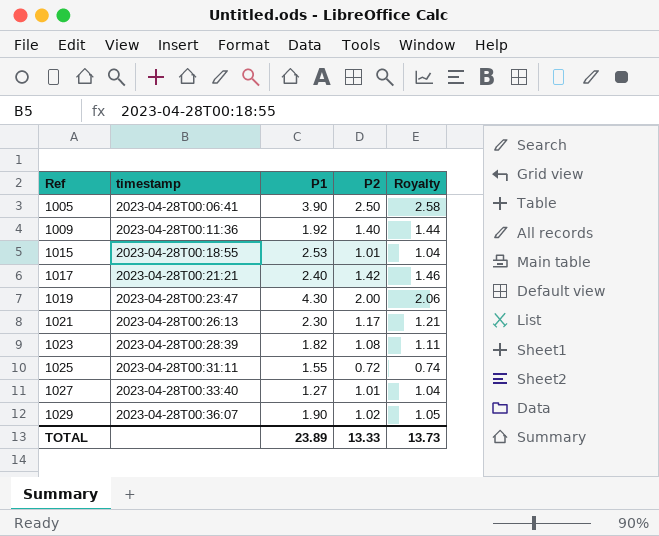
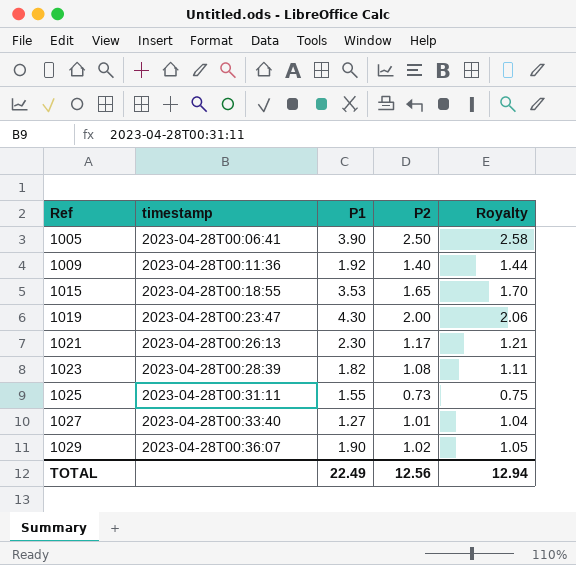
row 1017: 2023-04-28T00:21:21 | 2.40 | 1.42 | 1.46 -> none
1015 | P1: 2.53 -> 3.53
1015 | P2: 1.01 -> 1.65
1015 | Royalty: 1.04 -> 1.70
1025 | P2: 0.72 -> 0.73
1025 | Royalty: 0.74 -> 0.75
TOTAL | P1: 23.89 -> 22.49
TOTAL | P2: 13.33 -> 12.56
TOTAL | Royalty: 13.73 -> 12.94

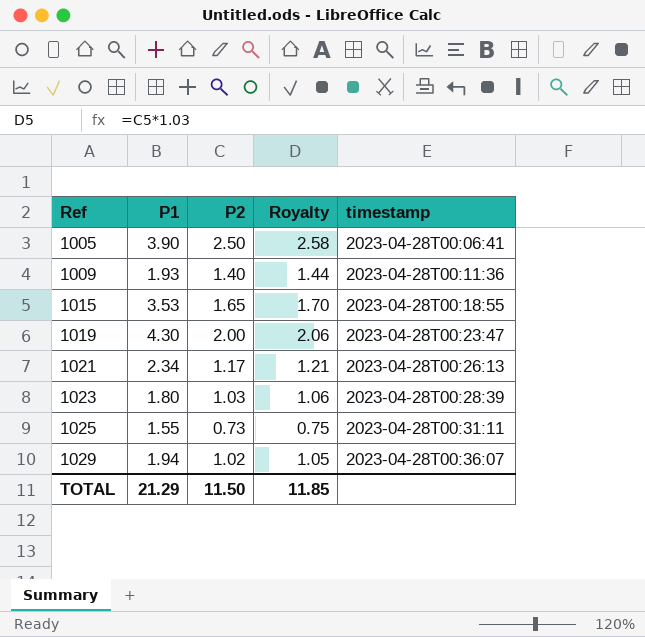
column timestamp | position: 2 -> 5
row 1027: 2023-04-28T00:33:40 | 1.27 | 1.01 | 1.04 -> none
1009 | P1: 1.92 -> 1.93
1021 | P1: 2.30 -> 2.34
1023 | P1: 1.82 -> 1.80
1023 | P2: 1.08 -> 1.03
1023 | Royalty: 1.11 -> 1.06
1029 | P1: 1.90 -> 1.94
TOTAL | P1: 22.49 -> 21.29
TOTAL | P2: 12.56 -> 11.50
TOTAL | Royalty: 12.94 -> 11.85

